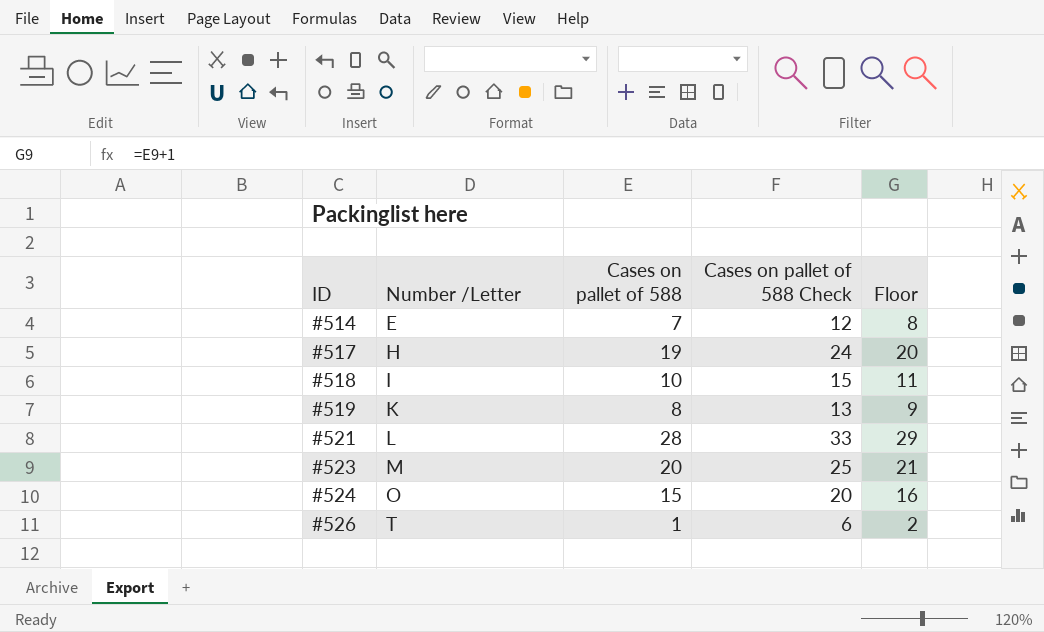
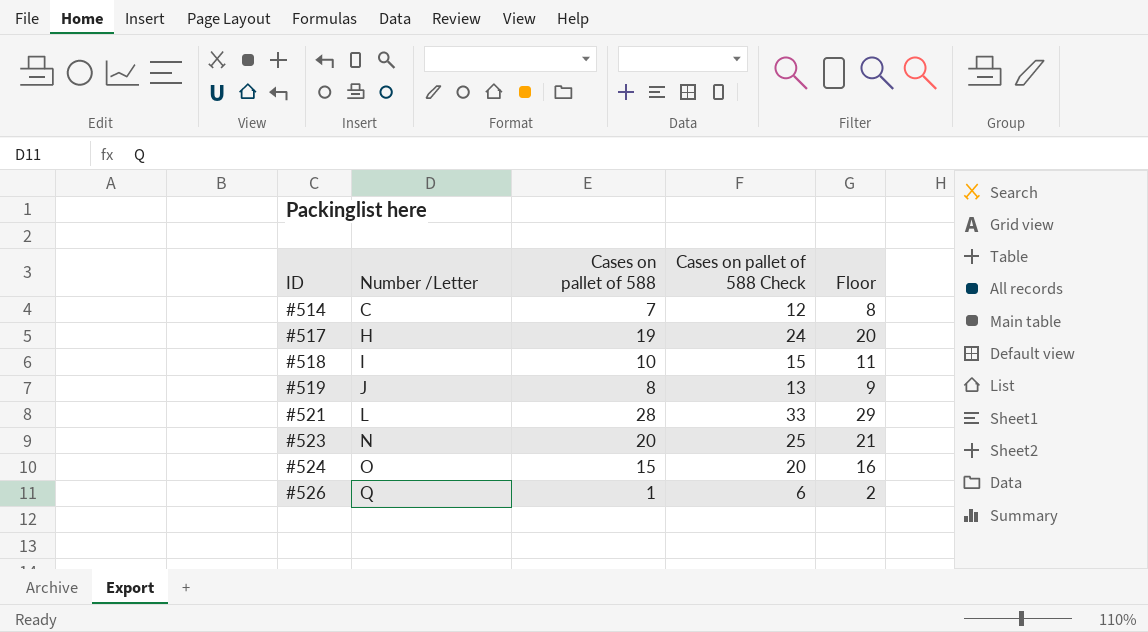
#514 | Number /Letter: E -> C
#519 | Number /Letter: K -> J
#523 | Number /Letter: M -> N
#526 | Number /Letter: T -> Q

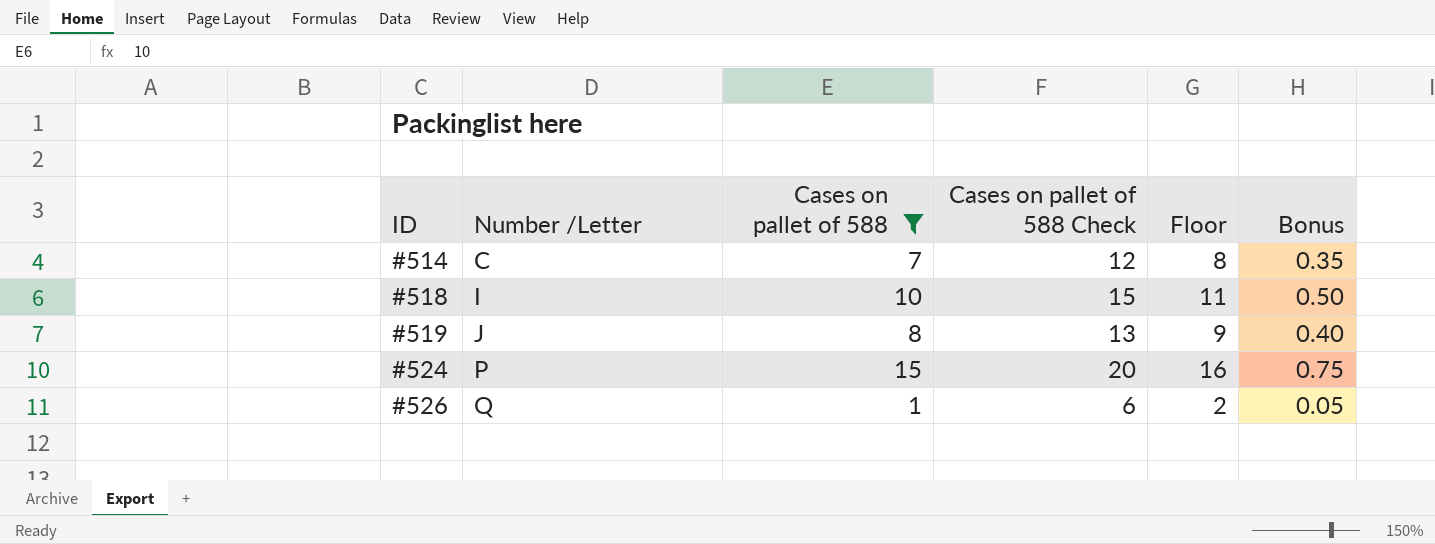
filter: none -> Cases on pallet of 588 <= 15
column Bonus | formula: none -> [Cases on pallet of 588] * 0.05
#524 | Number /Letter: O -> P

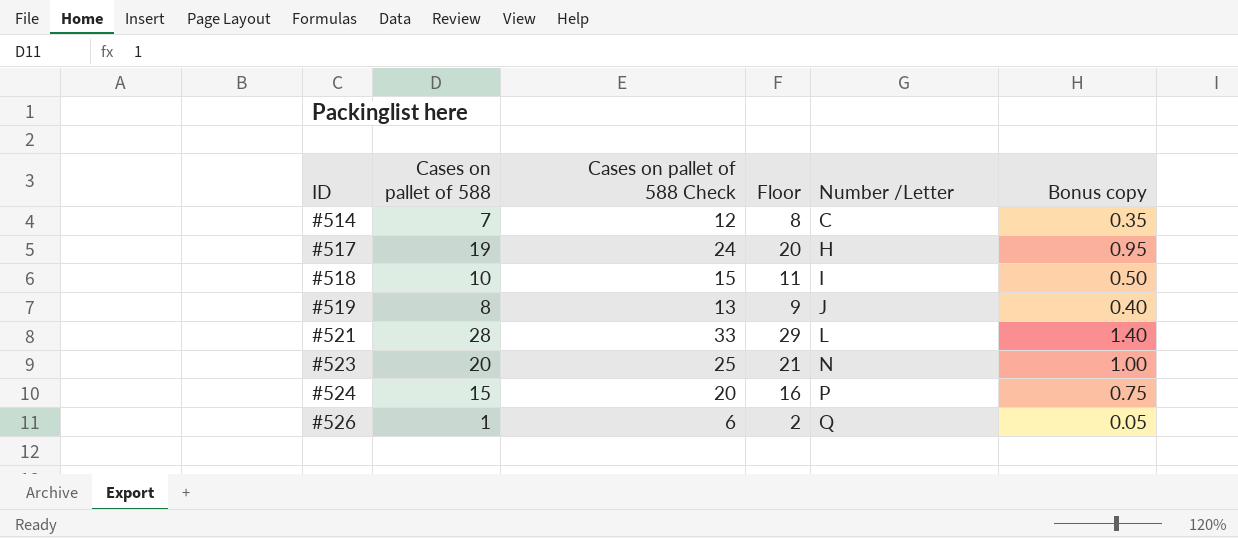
filter: Cases on pallet of 588 <= 15 -> none
column Number /Letter | position: 2 -> 5
column name: Bonus -> Bonus copy

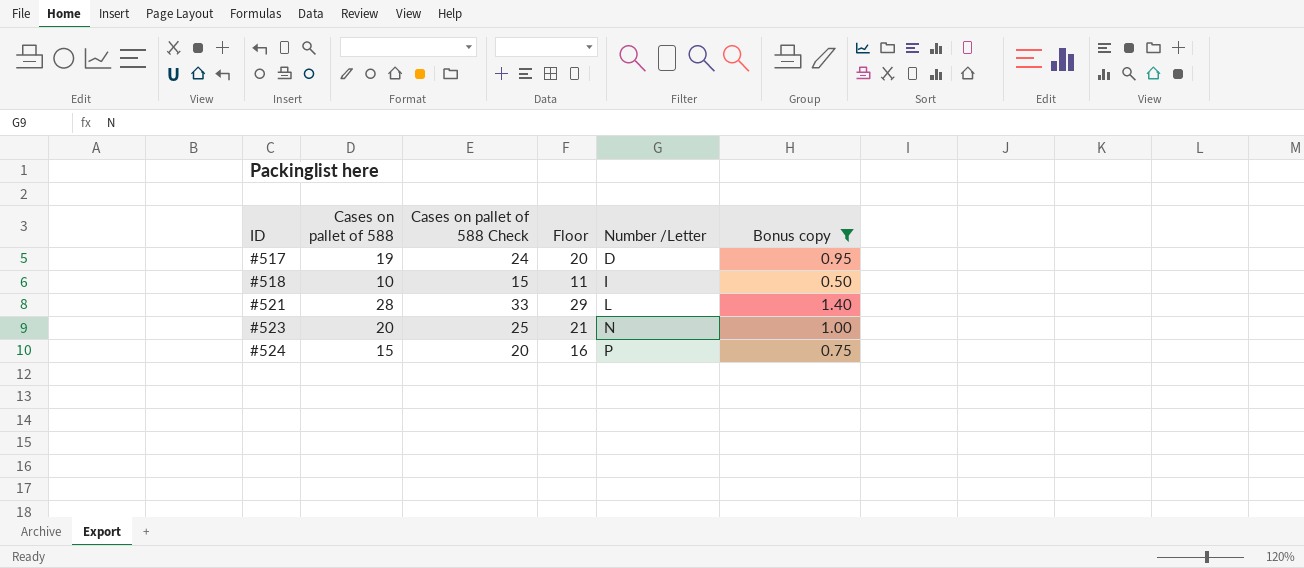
filter: none -> Bonus copy >= 0.50
#517 | Number /Letter: H -> D

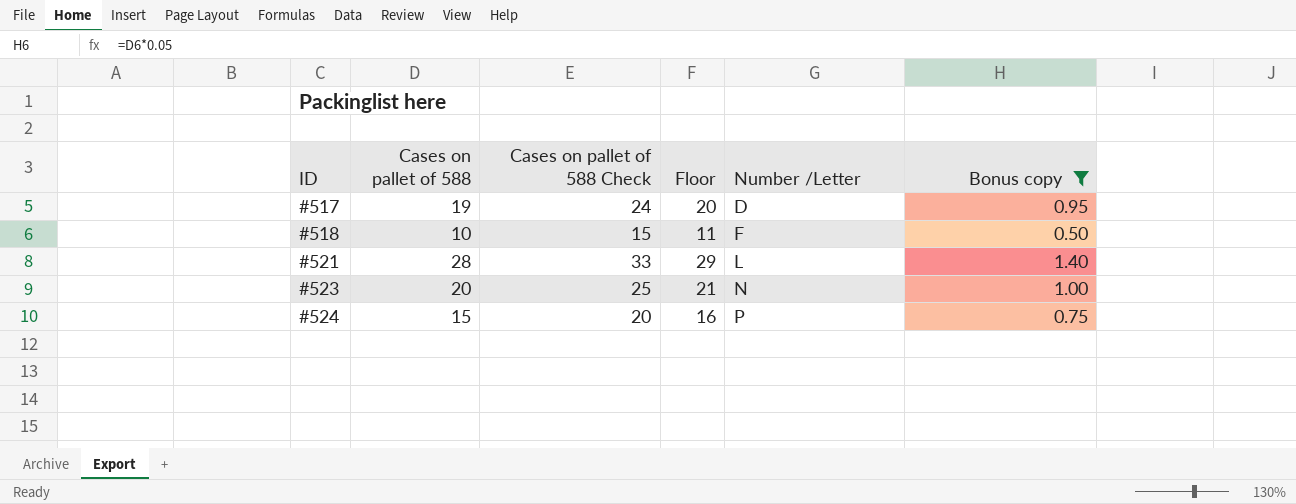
#518 | Number /Letter: I -> F

